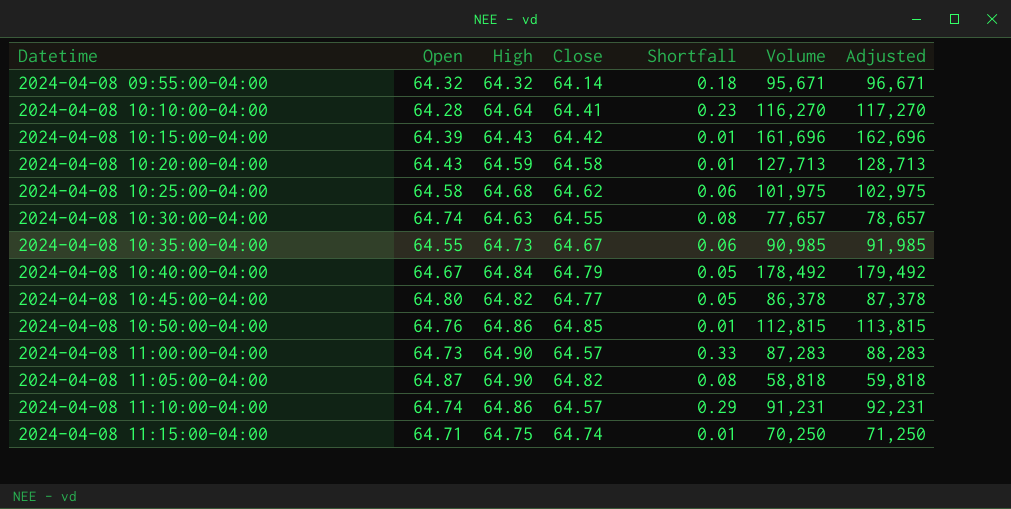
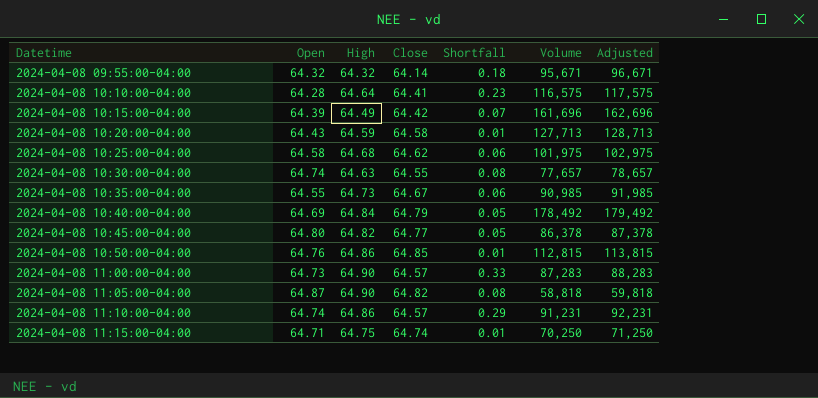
2024-04-08 10:10:00-04:00 | Volume: 116,270 -> 116,575
2024-04-08 10:10:00-04:00 | Adjusted: 117,270 -> 117,575
2024-04-08 10:15:00-04:00 | High: 64.43 -> 64.49
2024-04-08 10:15:00-04:00 | Shortfall: 0.01 -> 0.07
2024-04-08 10:40:00-04:00 | Open: 64.67 -> 64.69

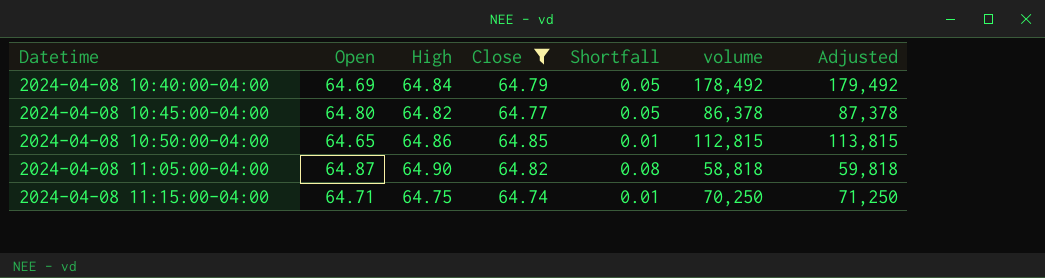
filter: none -> Close >= 64.74
column name: Volume -> volume
2024-04-08 10:50:00-04:00 | Open: 64.76 -> 64.65

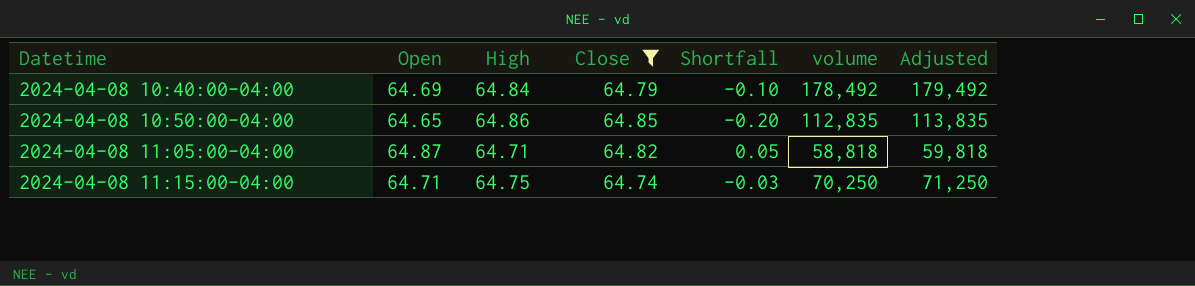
column Shortfall | formula: [High] - [Close] -> [Open] - [Close]
row 2024-04-08 10:45:00-04:00: 64.80 | 64.82 | 64.77 | 0.05 | 86,378 | 87,378 -> none
2024-04-08 10:50:00-04:00 | volume: 112,815 -> 112,835
2024-04-08 10:50:00-04:00 | Adjusted: 113,815 -> 113,835
2024-04-08 11:05:00-04:00 | High: 64.90 -> 64.71

